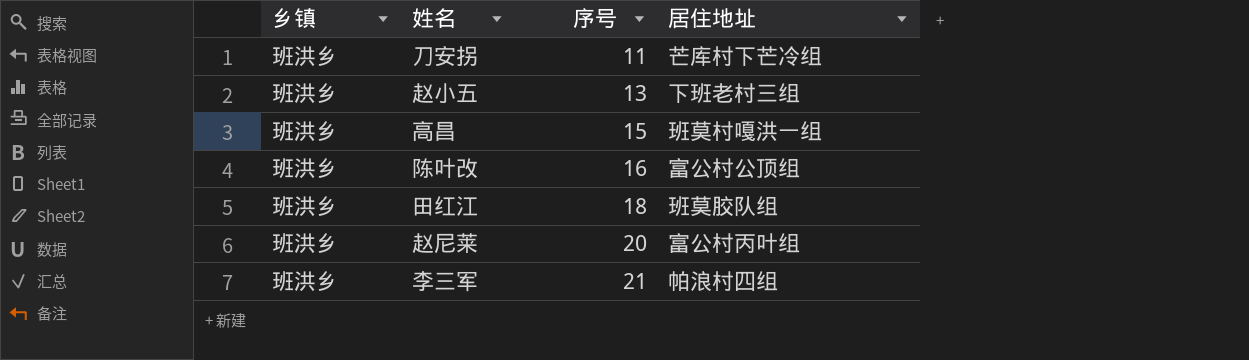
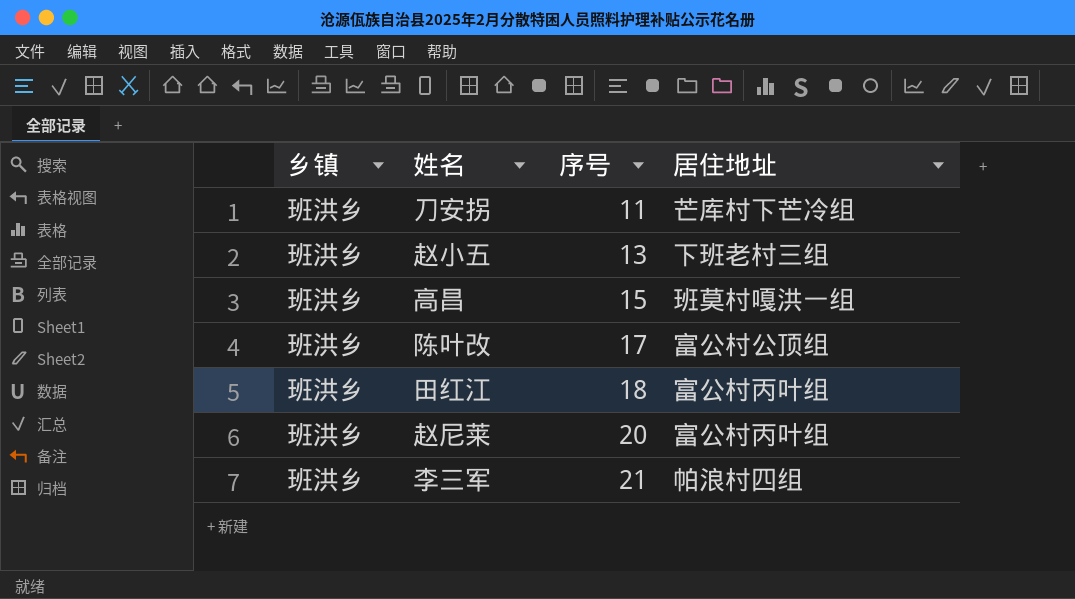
陈叶改 | 序号: 16 -> 17
田红江 | 居住地址: 班莫胶队组 -> 富公村丙叶组

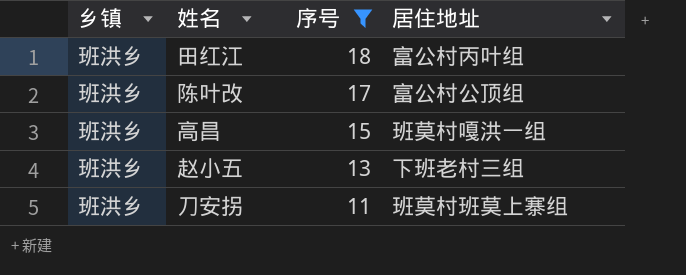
filter: none -> 序号 <= 18
row order: 序号 ascending -> 序号 descending
刀安拐 | 居住地址: 芒库村下芒冷组 -> 班莫村班莫上寨组

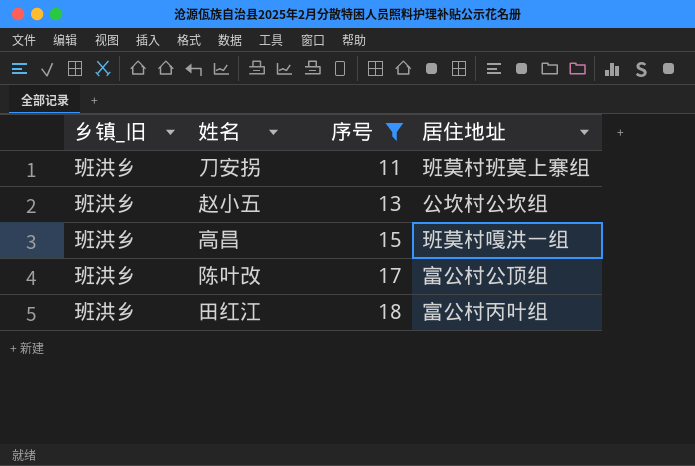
row order: 序号 descending -> 序号 ascending
column name: 乡镇 -> 乡镇_旧
赵小五 | 居住地址: 下班老村三组 -> 公坎村公坎组

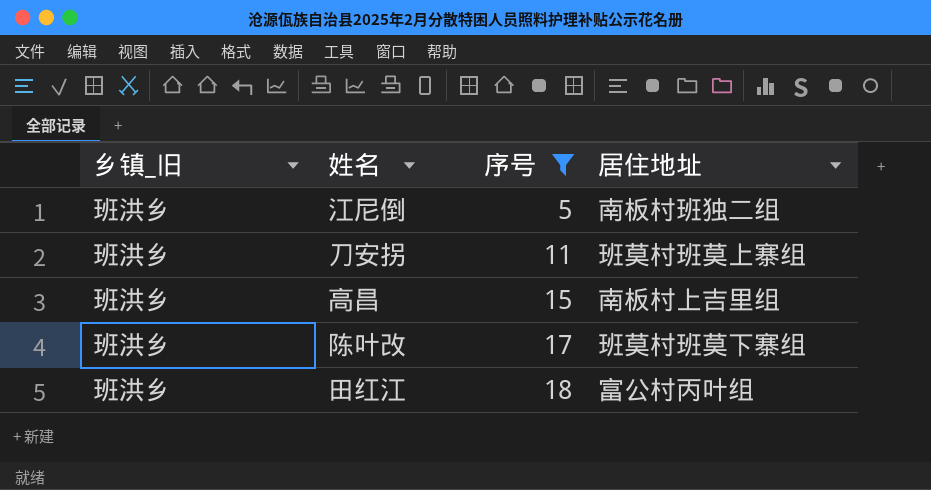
row 赵小五: 班洪乡 | 13 | 公坎村公坎组 -> none
row 江尼倒: none -> 班洪乡 | 5 | 南板村班独二组
高昌 | 居住地址: 班莫村嘎洪一组 -> 南板村上吉里组
陈叶改 | 居住地址: 富公村公顶组 -> 班莫村班莫下寨组

